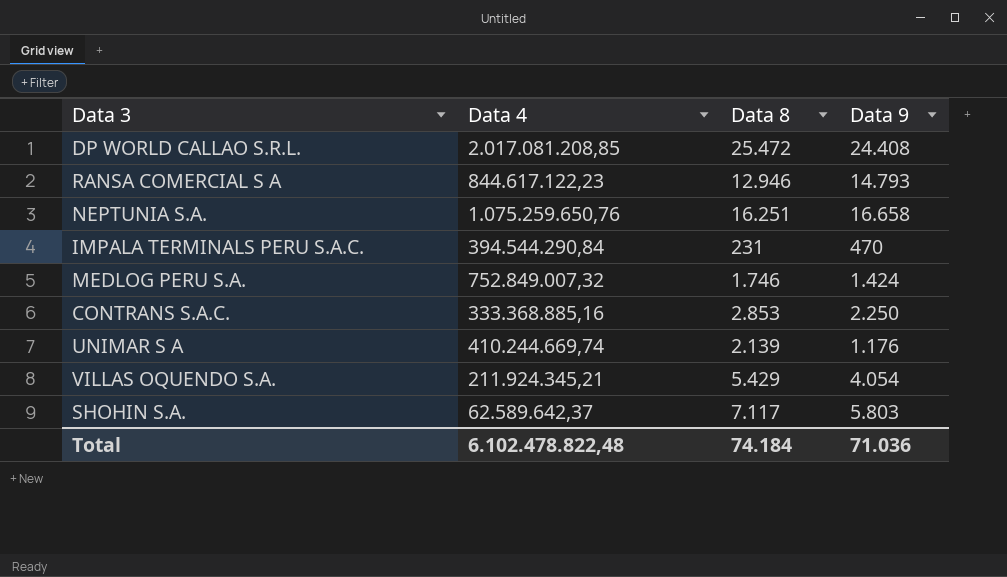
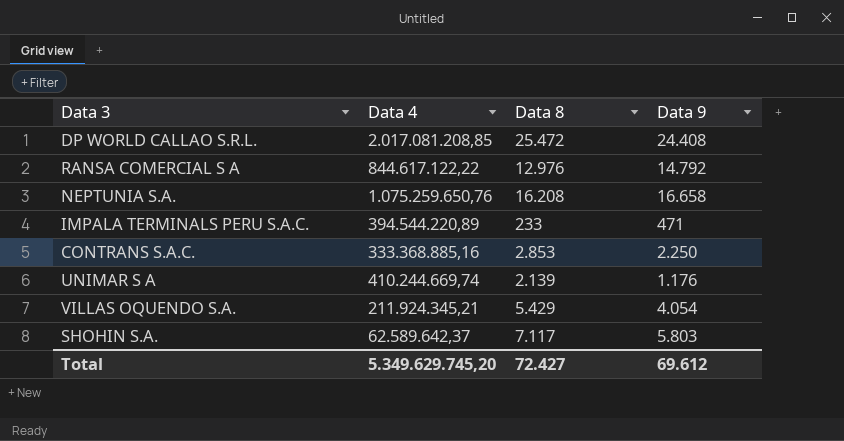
row MEDLOG PERU S.A.: 752.849.007,32 | 1.746 | 1.424 -> none
RANSA COMERCIAL S A | Data 4: 844.617.122,23 -> 844.617.122,22
RANSA COMERCIAL S A | Data 8: 12.946 -> 12.976
RANSA COMERCIAL S A | Data 9: 14.793 -> 14.792
NEPTUNIA S.A. | Data 8: 16.251 -> 16.208
IMPALA TERMINALS PERU S.A.C. | Data 4: 394.544.290,84 -> 394.544.220,89
IMPALA TERMINALS PERU S.A.C. | Data 8: 231 -> 233
IMPALA TERMINALS PERU S.A.C. | Data 9: 470 -> 471
Total | Data 4: 6.102.478.822,48 -> 5.349.629.745,20
Total | Data 8: 74.184 -> 72.427
Total | Data 9: 71.036 -> 69.612

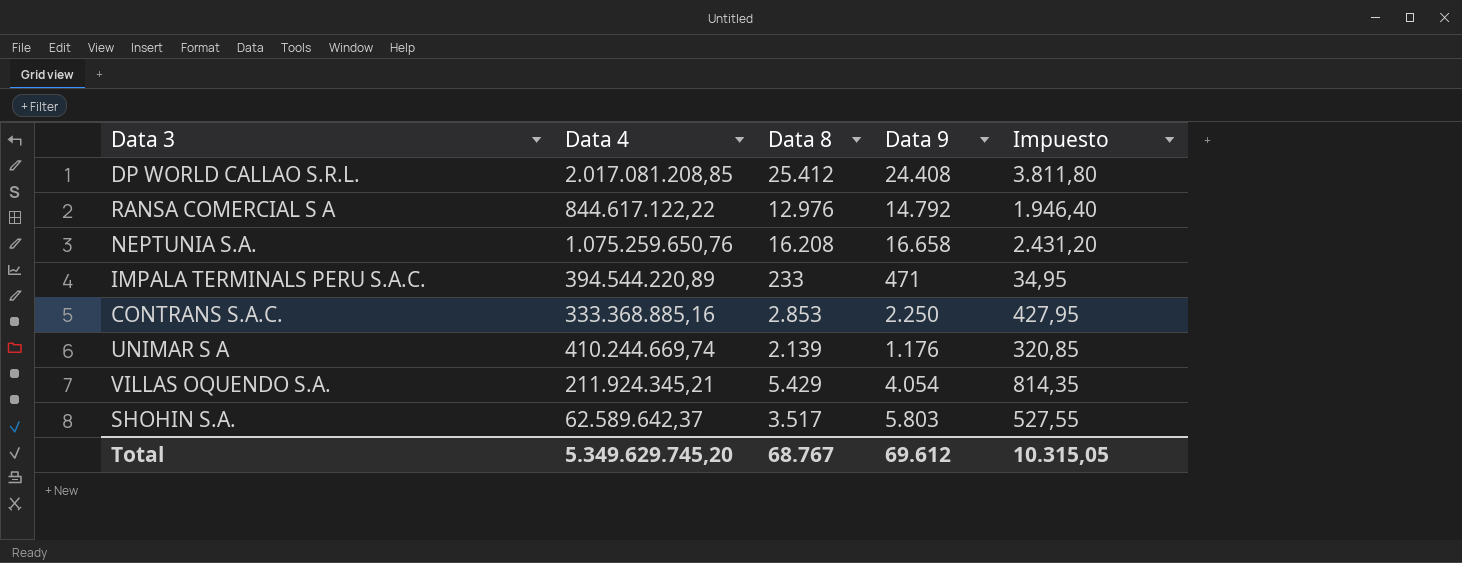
column Impuesto | formula: none -> [Data 8] * 0,15
DP WORLD CALLAO S.R.L. | Data 8: 25.472 -> 25.412
SHOHIN S.A. | Data 8: 7.117 -> 3.517
Total | Data 8: 72.427 -> 68.767

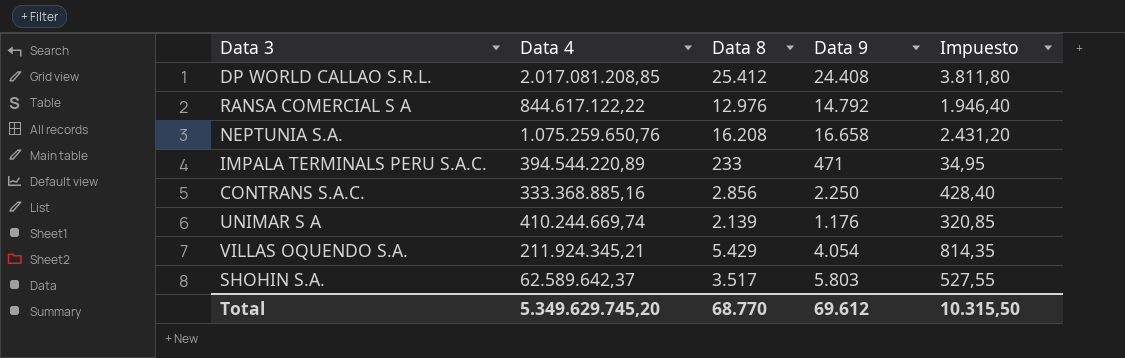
CONTRANS S.A.C. | Data 8: 2.853 -> 2.856
CONTRANS S.A.C. | Impuesto: 427,95 -> 428,40
Total | Data 8: 68.767 -> 68.770
Total | Impuesto: 10.315,05 -> 10.315,50

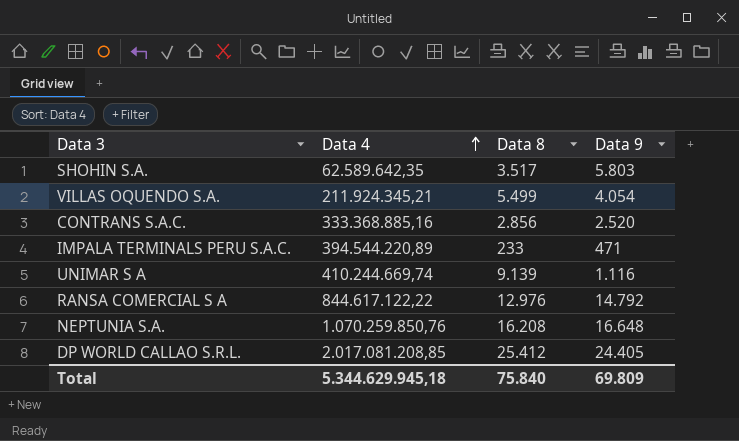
row order: none -> Data 4 ascending
column Impuesto | formula: [Data 8] * 0,15 -> none
SHOHIN S.A. | Data 4: 62.589.642,37 -> 62.589.642,35
VILLAS OQUENDO S.A. | Data 8: 5.429 -> 5.499
CONTRANS S.A.C. | Data 9: 2.250 -> 2.520
UNIMAR S A | Data 8: 2.139 -> 9.139
UNIMAR S A | Data 9: 1.176 -> 1.116
NEPTUNIA S.A. | Data 4: 1.075.259.650,76 -> 1.070.259.850,76
NEPTUNIA S.A. | Data 9: 16.658 -> 16.648
DP WORLD CALLAO S.R.L. | Data 9: 24.408 -> 24.405
Total | Data 4: 5.349.629.745,20 -> 5.344.629.945,18
Total | Data 8: 68.770 -> 75.840
Total | Data 9: 69.612 -> 69.809

